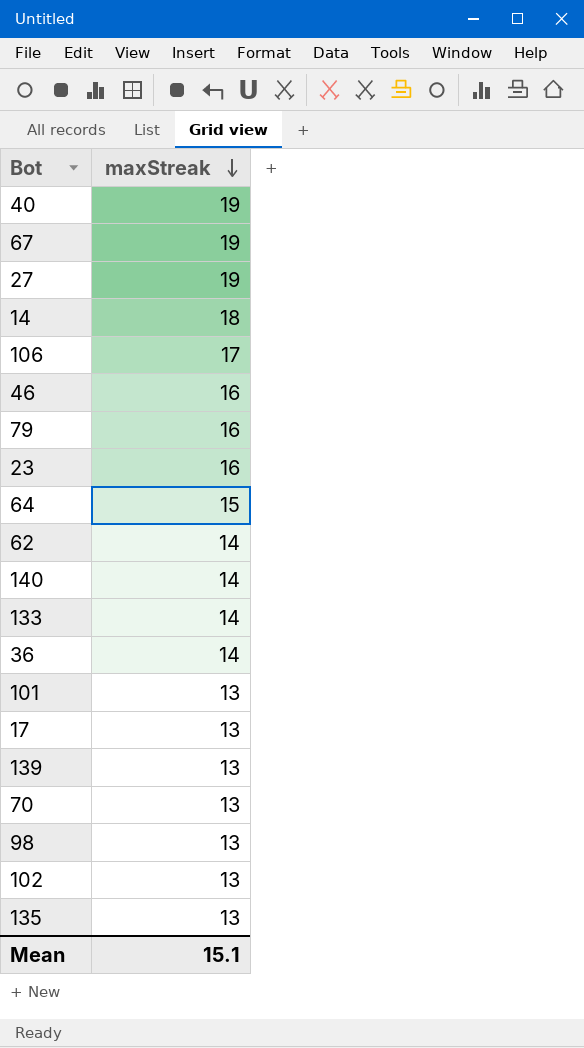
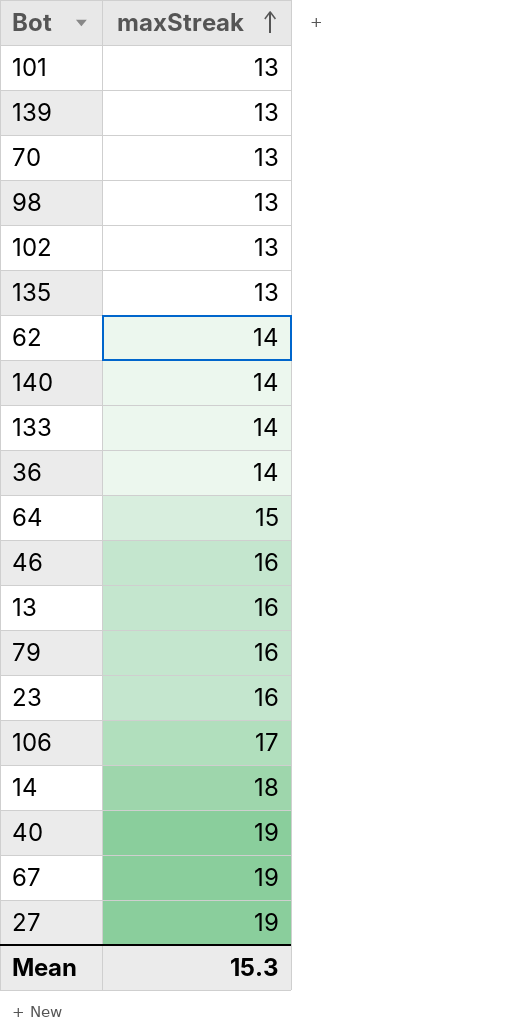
row order: maxStreak descending -> maxStreak ascending
row 17: 13 -> none
row 13: none -> 16
Mean | maxStreak: 15.1 -> 15.3

